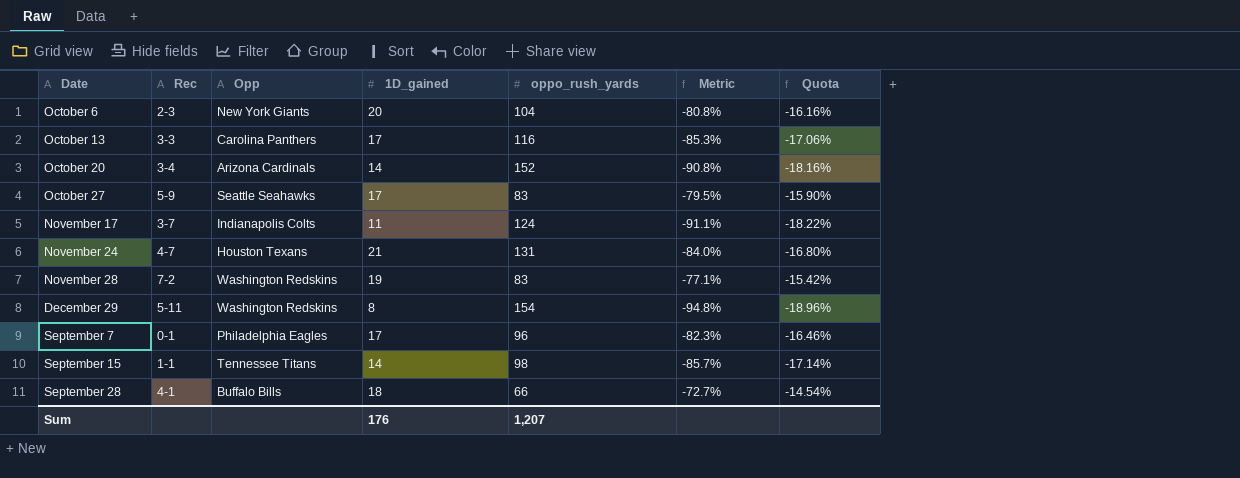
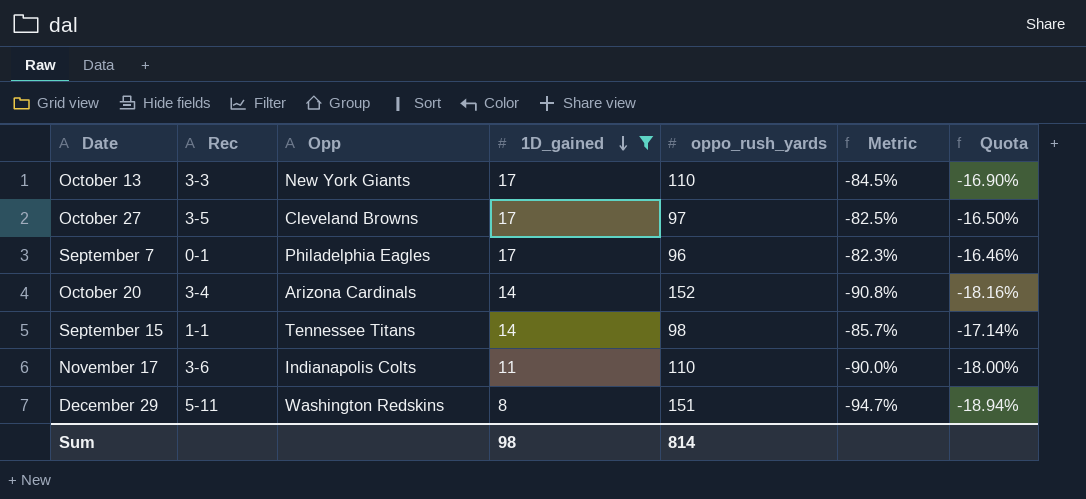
filter: none -> 1D_gained <= 17
row order: none -> 1D_gained descending
October 13 | Opp: Carolina Panthers -> New York Giants
October 13 | oppo_rush_yards: 116 -> 110
October 13 | Metric: -85.3% -> -84.5%
October 13 | Quota: -17.06% -> -16.90%
October 27 | Rec: 5-9 -> 3-5
October 27 | Opp: Seattle Seahawks -> Cleveland Browns
October 27 | oppo_rush_yards: 83 -> 97
October 27 | Metric: -79.5% -> -82.5%
October 27 | Quota: -15.90% -> -16.50%
November 17 | Rec: 3-7 -> 3-6
November 17 | oppo_rush_yards: 124 -> 110
November 17 | Metric: -91.1% -> -90.0%
November 17 | Quota: -18.22% -> -18.00%
December 29 | oppo_rush_yards: 154 -> 151
December 29 | Metric: -94.8% -> -94.7%
December 29 | Quota: -18.96% -> -18.94%
Sum | 1D_gained: 176 -> 98
Sum | oppo_rush_yards: 1,207 -> 814

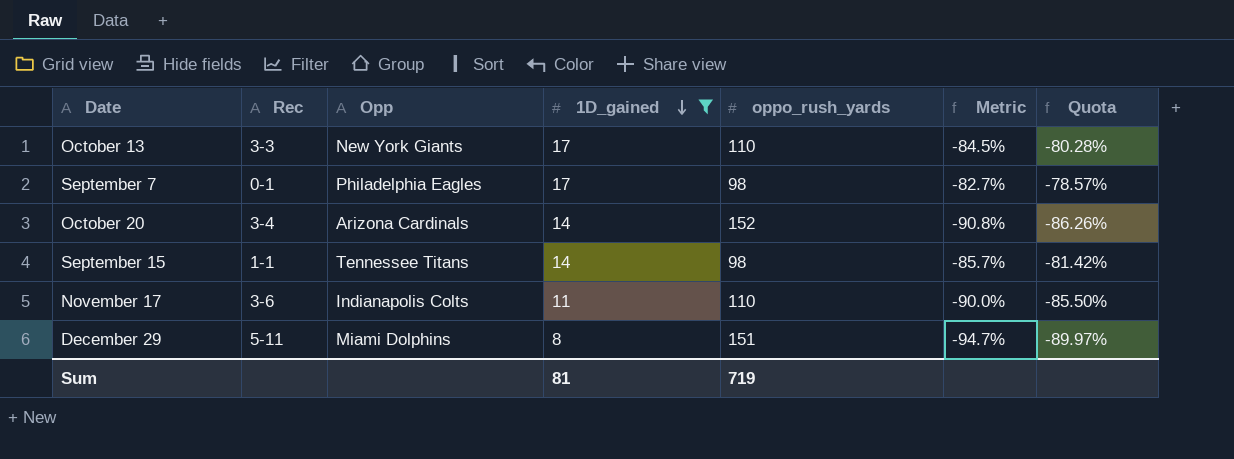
column Quota | formula: [Metric] * 0.2 -> [Metric] * 0.95
row October 27: 3-5 | Cleveland Browns | 17 | 97 | -82.5% | -16.50% -> none
September 7 | oppo_rush_yards: 96 -> 98
September 7 | Metric: -82.3% -> -82.7%
December 29 | Opp: Washington Redskins -> Miami Dolphins
Sum | 1D_gained: 98 -> 81
Sum | oppo_rush_yards: 814 -> 719

